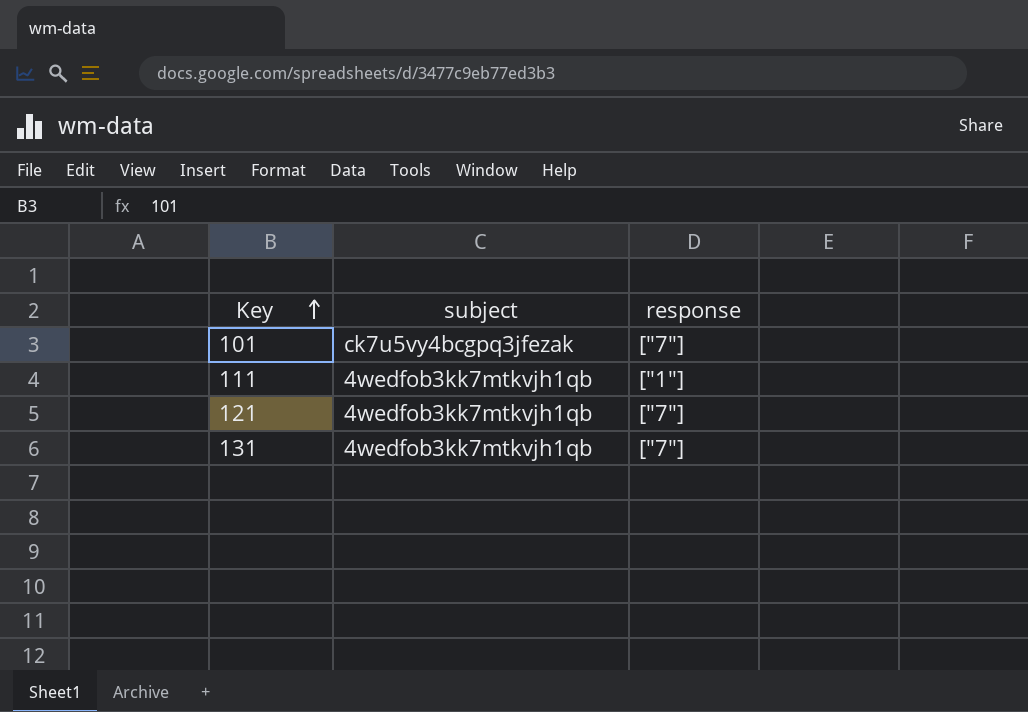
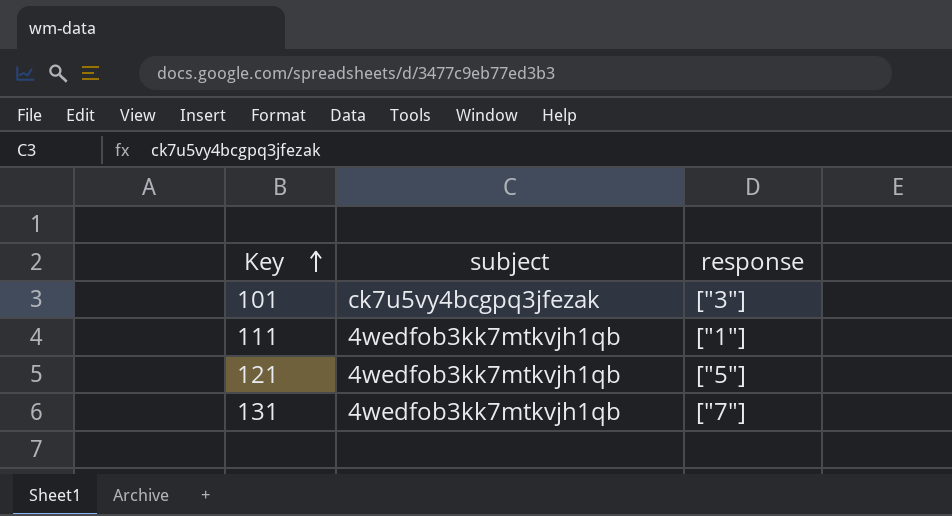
101 | response: ["7"] -> ["3"]
121 | response: ["7"] -> ["5"]

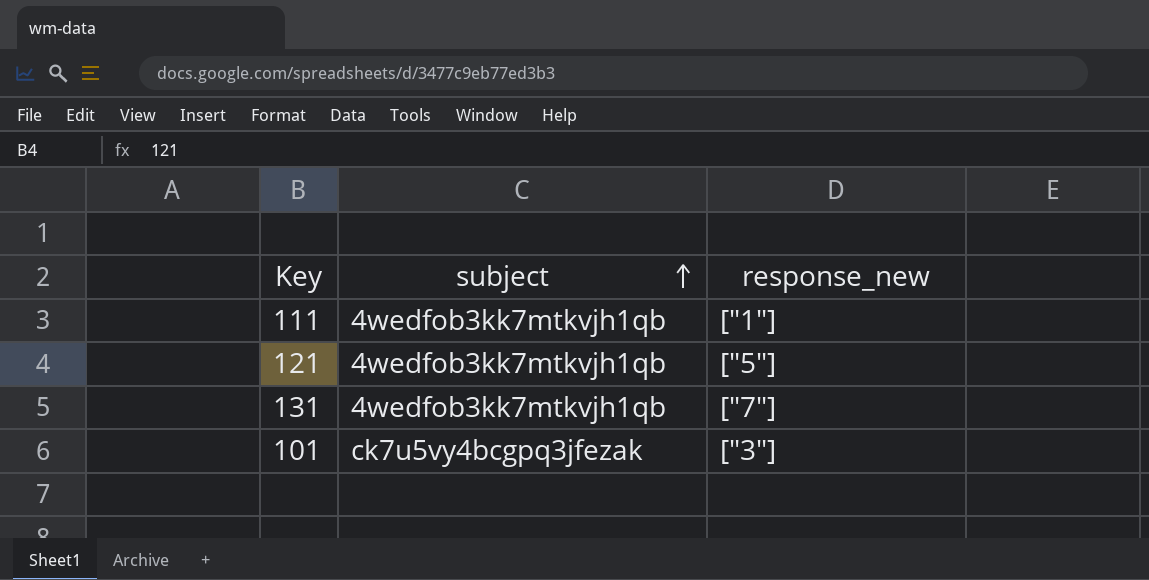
row order: Key ascending -> subject ascending
column name: response -> response_new

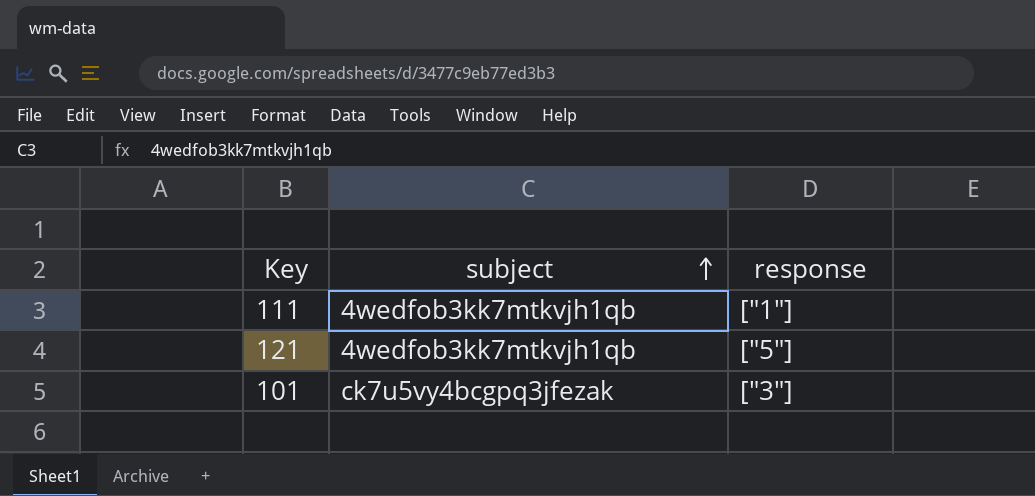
column name: response_new -> response
row 131: 4wedfob3kk7mtkvjh1qb | ["7"] -> none

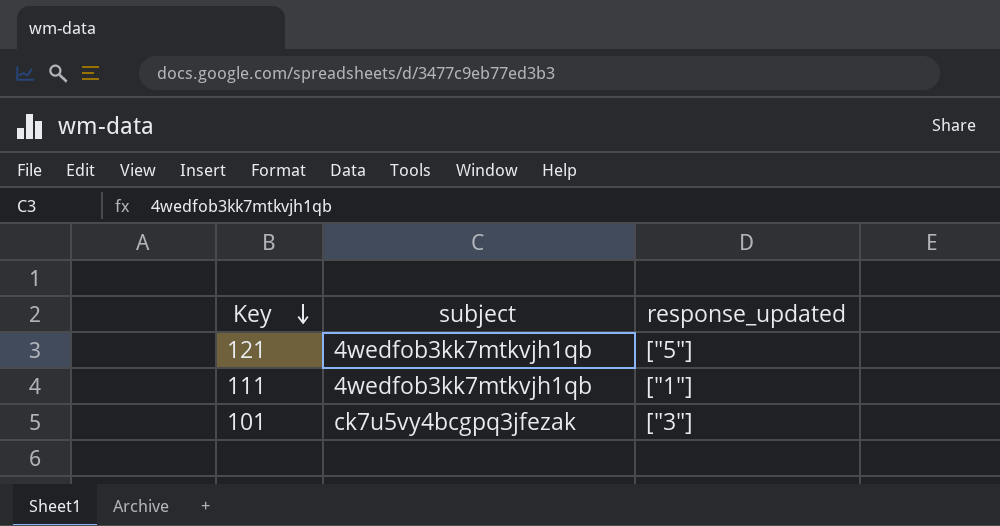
row order: subject ascending -> Key descending
column name: response -> response_updated

